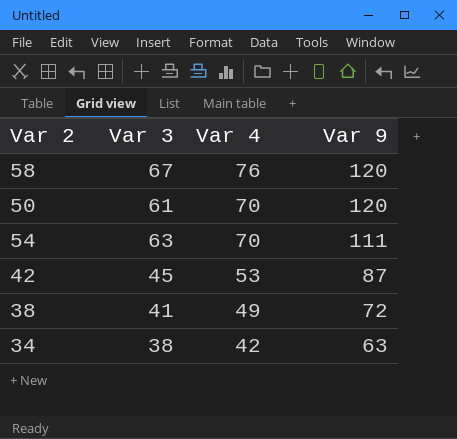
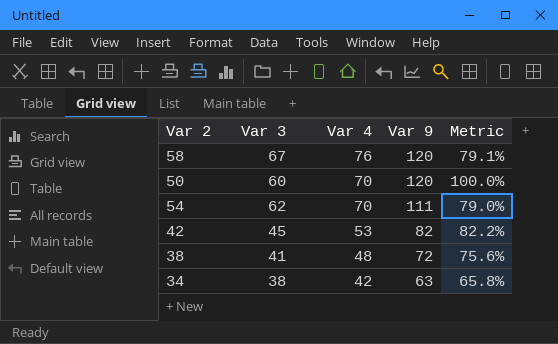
column Metric | formula: none -> ([Var 9] - [Var 3]) / [Var 3]
50 | Var 3: 61 -> 60
54 | Var 3: 63 -> 62
42 | Var 9: 87 -> 82
38 | Var 4: 49 -> 48

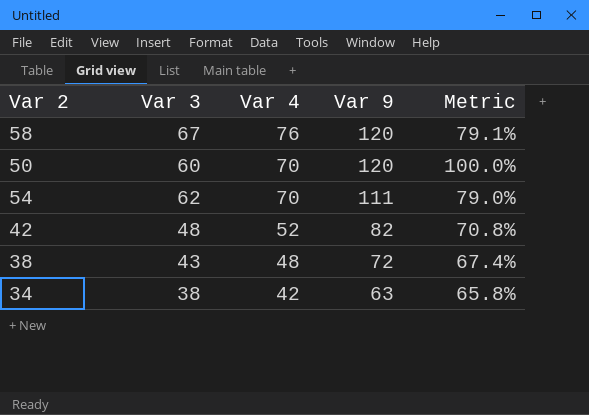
42 | Var 3: 45 -> 48
42 | Var 4: 53 -> 52
42 | Metric: 82.2% -> 70.8%
38 | Var 3: 41 -> 43
38 | Metric: 75.6% -> 67.4%

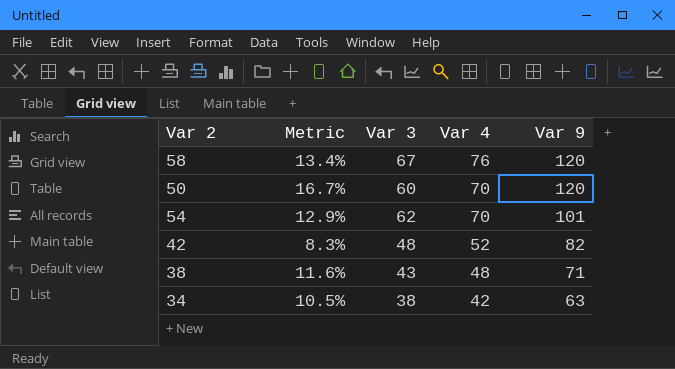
column Metric | formula: ([Var 9] - [Var 3]) / [Var 3] -> ([Var 4] - [Var 3]) / [Var 3]
column Metric | position: 5 -> 2
54 | Var 9: 111 -> 101
38 | Var 9: 72 -> 71

